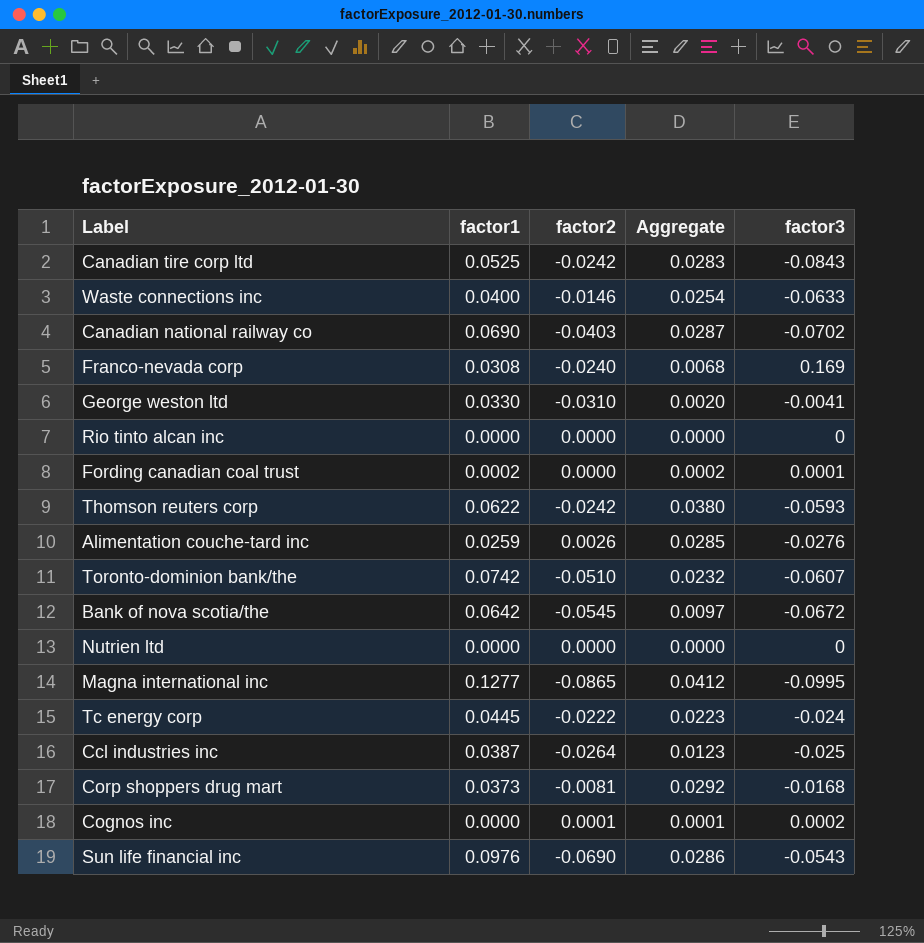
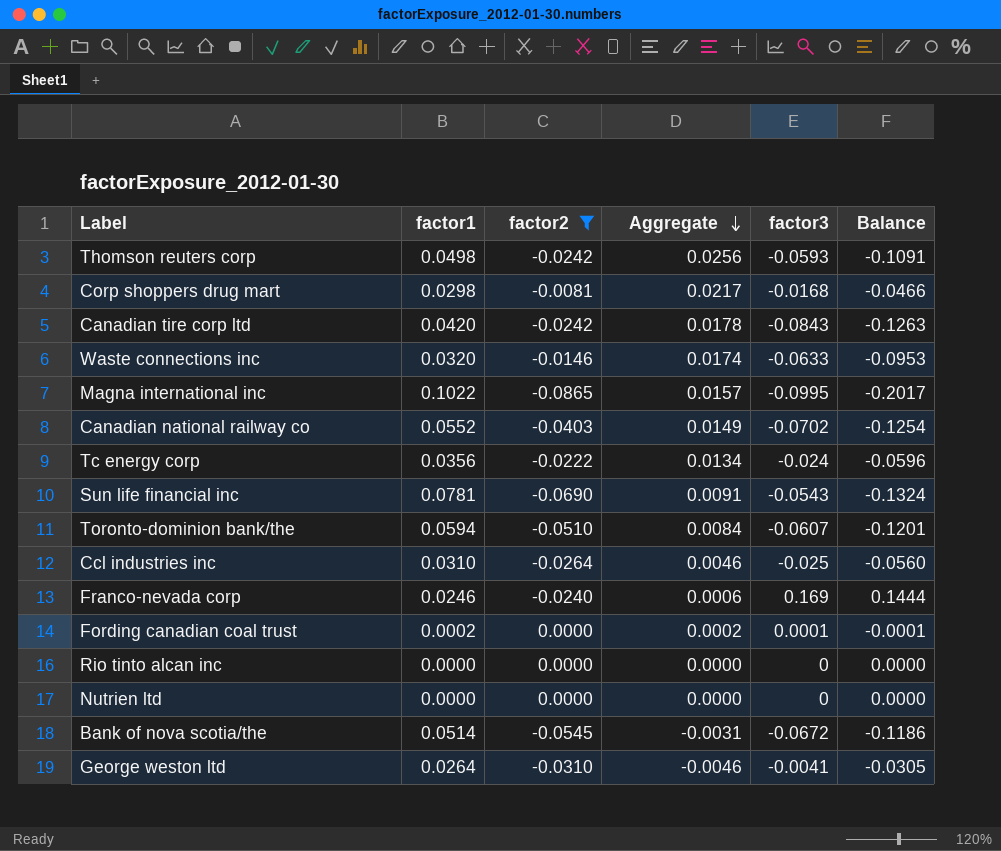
filter: none -> factor2 <= 0.0000
row order: none -> Aggregate descending
column Balance | formula: none -> [factor3] - [factor1]
Thomson reuters corp | factor1: 0.0622 -> 0.0498
Thomson reuters corp | Aggregate: 0.0380 -> 0.0256
Corp shoppers drug mart | factor1: 0.0373 -> 0.0298
Corp shoppers drug mart | Aggregate: 0.0292 -> 0.0217
Canadian tire corp ltd | factor1: 0.0525 -> 0.0420
Canadian tire corp ltd | Aggregate: 0.0283 -> 0.0178
Waste connections inc | factor1: 0.0400 -> 0.0320
Waste connections inc | Aggregate: 0.0254 -> 0.0174
Magna international inc | factor1: 0.1277 -> 0.1022
Magna international inc | Aggregate: 0.0412 -> 0.0157
Canadian national railway co | factor1: 0.0690 -> 0.0552
Canadian national railway co | Aggregate: 0.0287 -> 0.0149
Tc energy corp | factor1: 0.0445 -> 0.0356
Tc energy corp | Aggregate: 0.0223 -> 0.0134
Sun life financial inc | factor1: 0.0976 -> 0.0781
Sun life financial inc | Aggregate: 0.0286 -> 0.0091
Toronto-dominion bank/the | factor1: 0.0742 -> 0.0594
Toronto-dominion bank/the | Aggregate: 0.0232 -> 0.0084
Ccl industries inc | factor1: 0.0387 -> 0.0310
Ccl industries inc | Aggregate: 0.0123 -> 0.0046
Franco-nevada corp | factor1: 0.0308 -> 0.0246
Franco-nevada corp | Aggregate: 0.0068 -> 0.0006
Bank of nova scotia/the | factor1: 0.0642 -> 0.0514
Bank of nova scotia/the | Aggregate: 0.0097 -> -0.0031
George weston ltd | factor1: 0.0330 -> 0.0264
George weston ltd | Aggregate: 0.0020 -> -0.0046

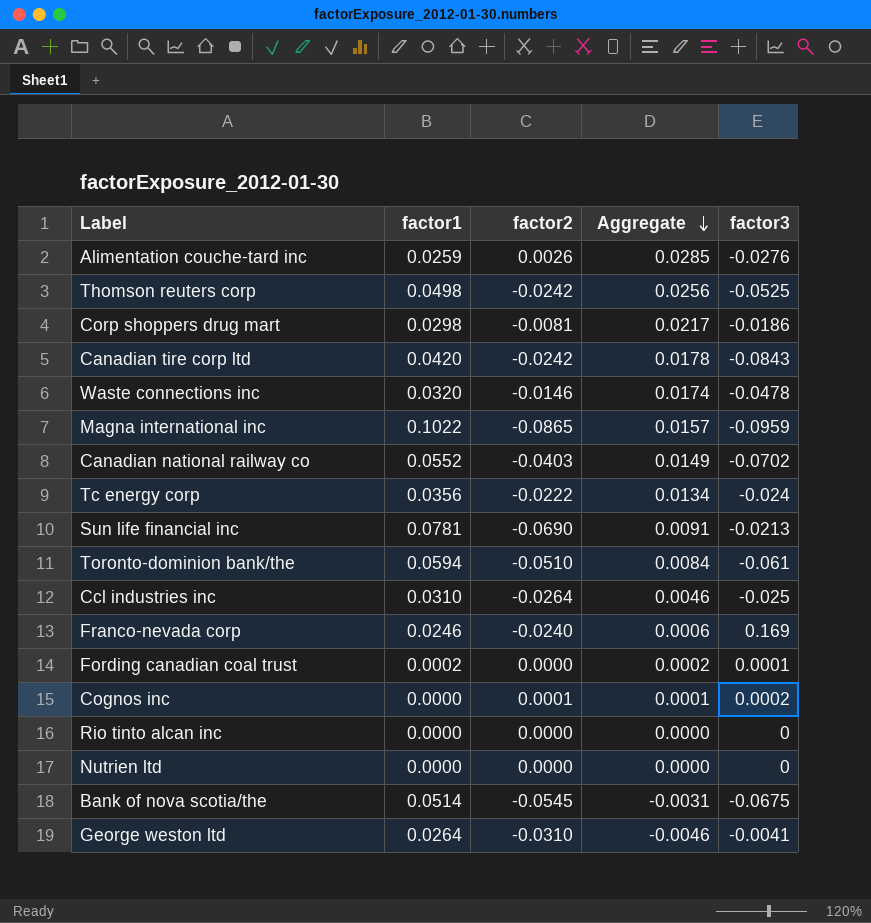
filter: factor2 <= 0.0000 -> none
column Balance | formula: [factor3] - [factor1] -> none
Thomson reuters corp | factor3: -0.0593 -> -0.0525
Corp shoppers drug mart | factor3: -0.0168 -> -0.0186
Waste connections inc | factor3: -0.0633 -> -0.0478
Magna international inc | factor3: -0.0995 -> -0.0959
Sun life financial inc | factor3: -0.0543 -> -0.0213
Toronto-dominion bank/the | factor3: -0.0607 -> -0.061
Bank of nova scotia/the | factor3: -0.0672 -> -0.0675

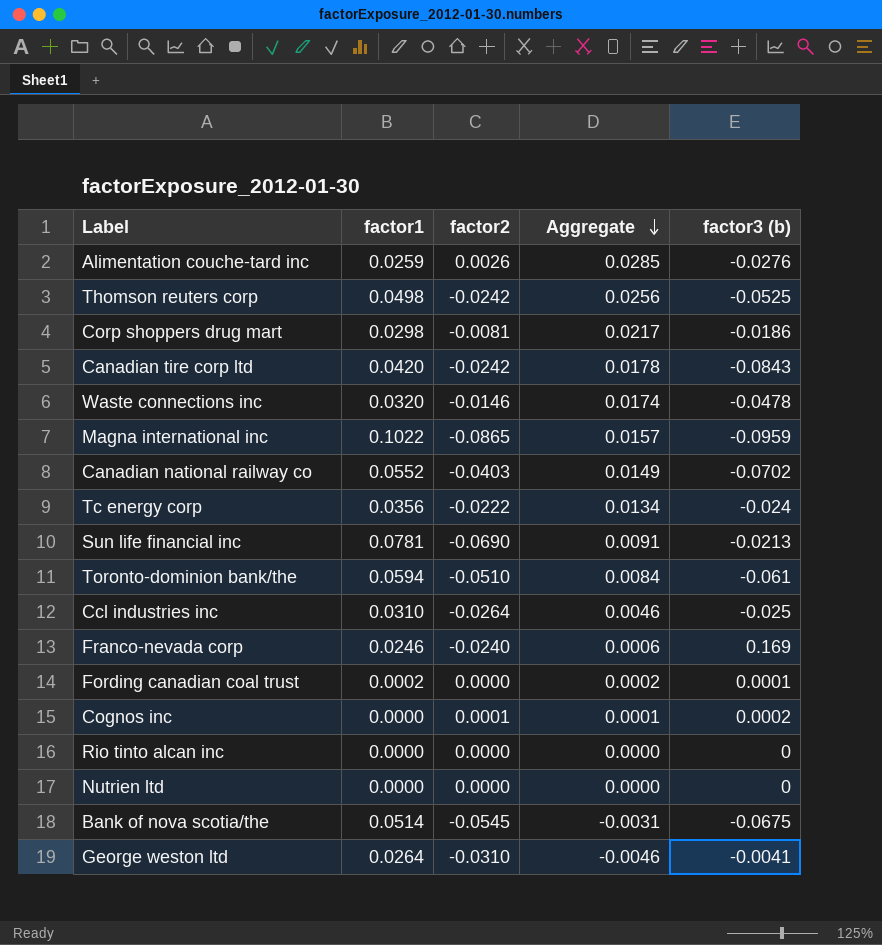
column name: factor3 -> factor3 (b)

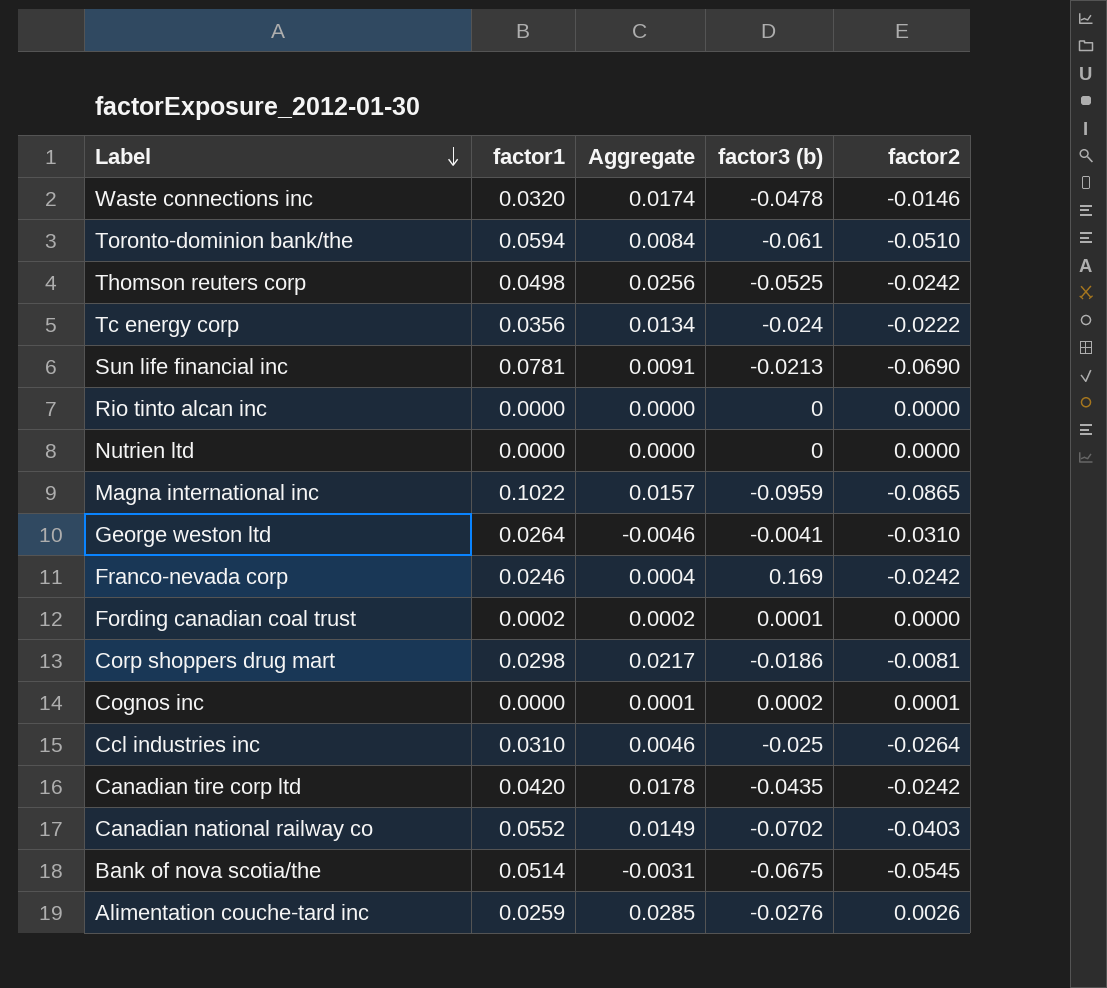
row order: Aggregate descending -> Label descending
column factor2 | position: 3 -> 5
Franco-nevada corp | Aggregate: 0.0006 -> 0.0004
Franco-nevada corp | factor2: -0.0240 -> -0.0242
Canadian tire corp ltd | factor3 (b): -0.0843 -> -0.0435

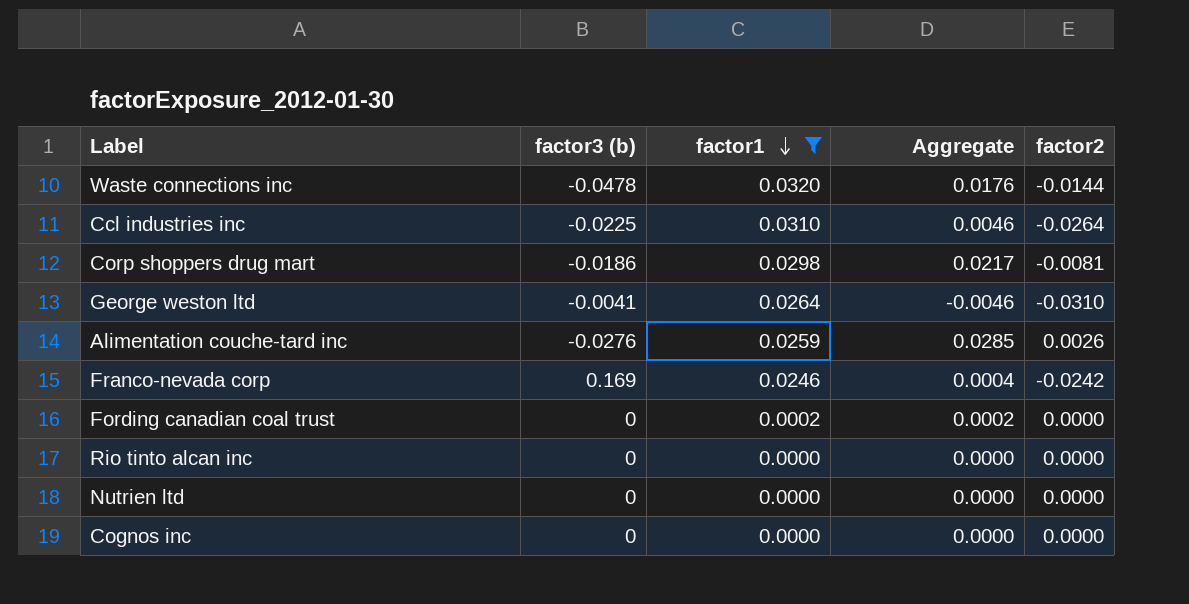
filter: none -> factor1 <= 0.0320
row order: Label descending -> factor1 descending
column factor3 (b) | position: 4 -> 2
Waste connections inc | Aggregate: 0.0174 -> 0.0176
Waste connections inc | factor2: -0.0146 -> -0.0144
Ccl industries inc | factor3 (b): -0.025 -> -0.0225
Fording canadian coal trust | factor3 (b): 0.0001 -> 0
Cognos inc | factor3 (b): 0.0002 -> 0
Cognos inc | Aggregate: 0.0001 -> 0.0000
Cognos inc | factor2: 0.0001 -> 0.0000

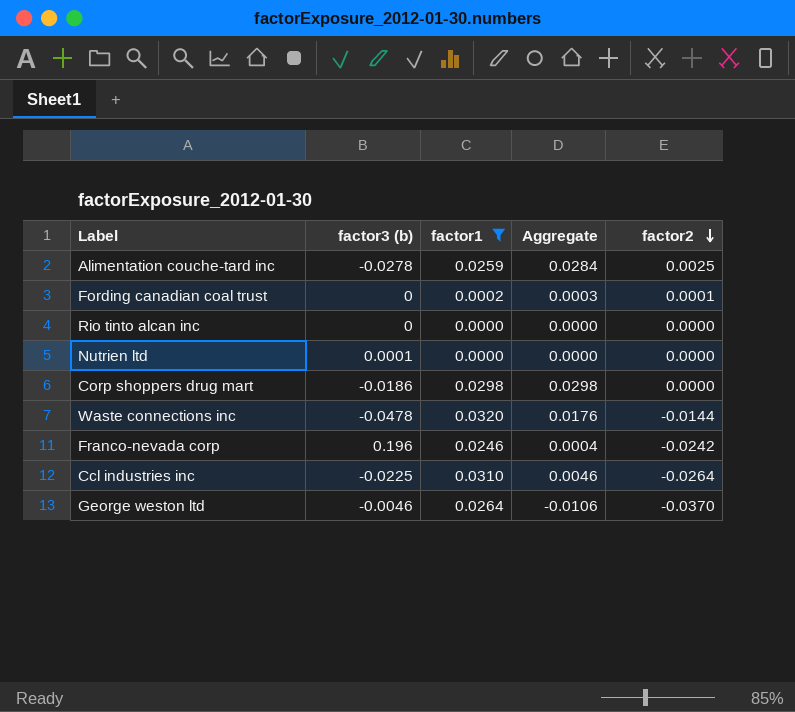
row order: factor1 descending -> factor2 descending
row Cognos inc: 0 | 0.0000 | 0.0000 | 0.0000 -> none
Alimentation couche-tard inc | factor3 (b): -0.0276 -> -0.0278
Alimentation couche-tard inc | Aggregate: 0.0285 -> 0.0284
Alimentation couche-tard inc | factor2: 0.0026 -> 0.0025
Fording canadian coal trust | Aggregate: 0.0002 -> 0.0003
Fording canadian coal trust | factor2: 0.0000 -> 0.0001
Nutrien ltd | factor3 (b): 0 -> 0.0001
Corp shoppers drug mart | Aggregate: 0.0217 -> 0.0298
Corp shoppers drug mart | factor2: -0.0081 -> 0.0000
Franco-nevada corp | factor3 (b): 0.169 -> 0.196
George weston ltd | factor3 (b): -0.0041 -> -0.0046
George weston ltd | Aggregate: -0.0046 -> -0.0106
George weston ltd | factor2: -0.0310 -> -0.0370

